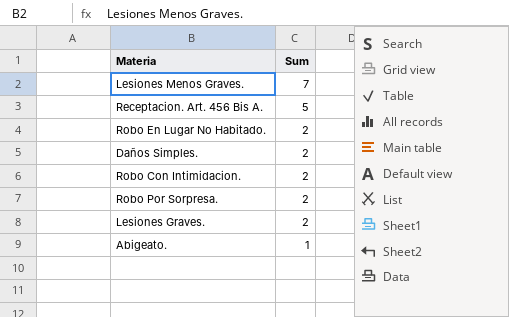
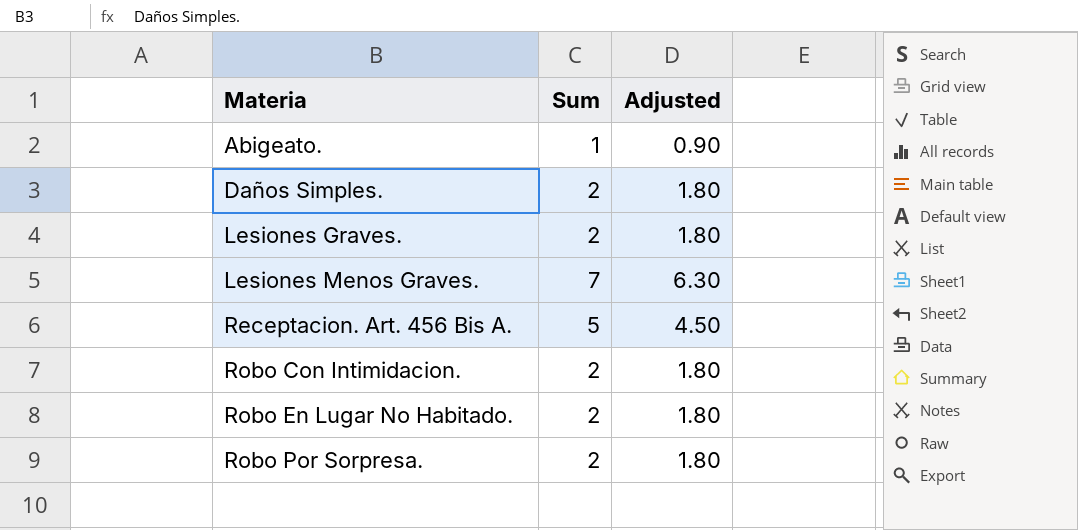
row order: Sum descending -> Materia ascending
column Adjusted | formula: none -> [Sum] * 0.9

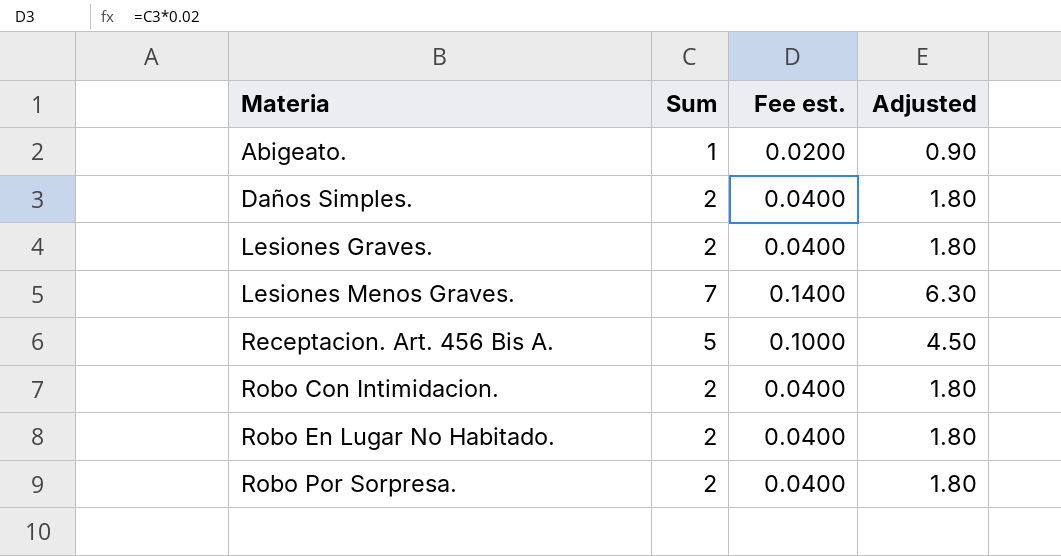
column Fee est. | formula: none -> [Sum] * 0.02

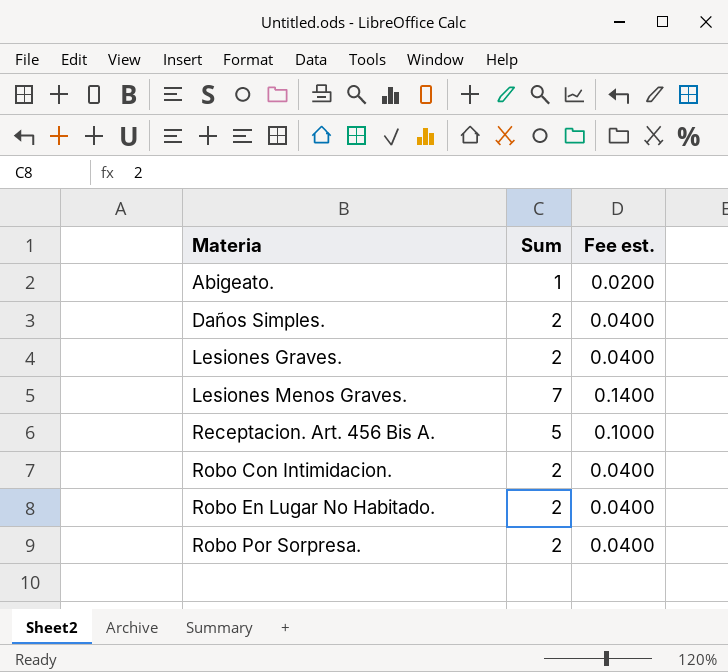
column Adjusted | formula: [Sum] * 0.9 -> none

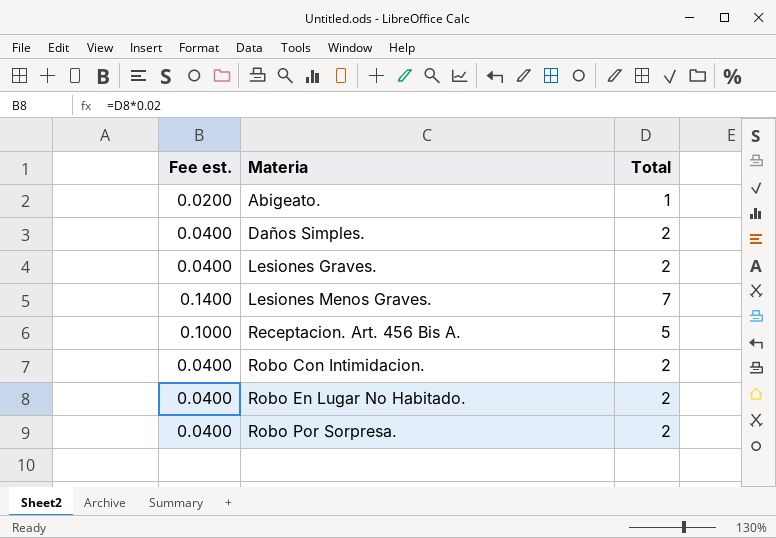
column Fee est. | position: 3 -> 1
column name: Sum -> Total

